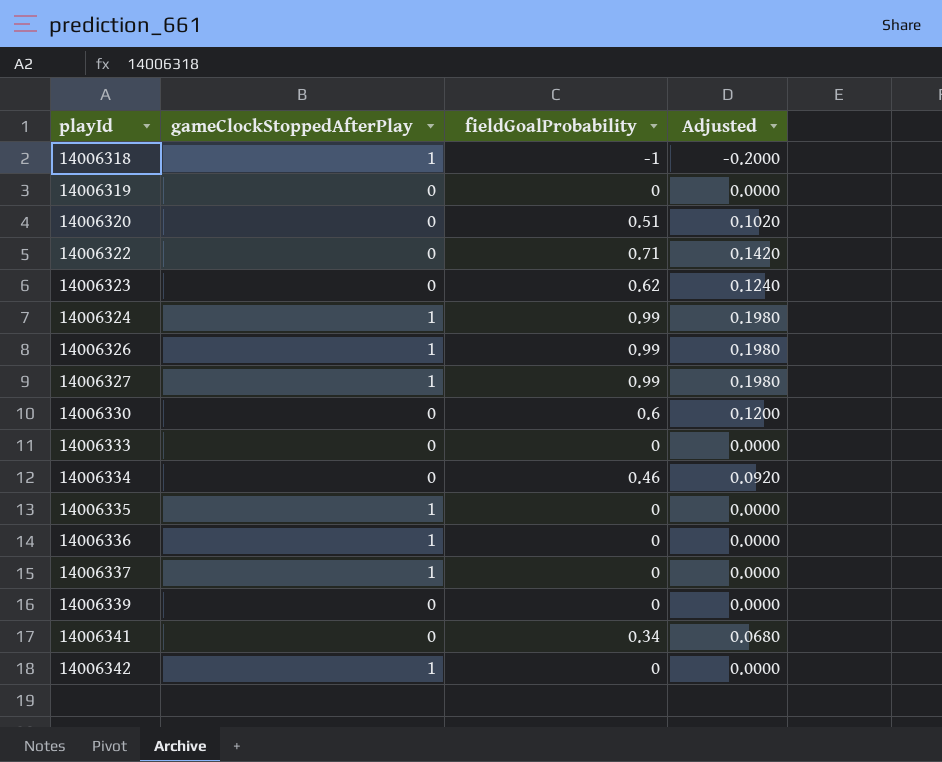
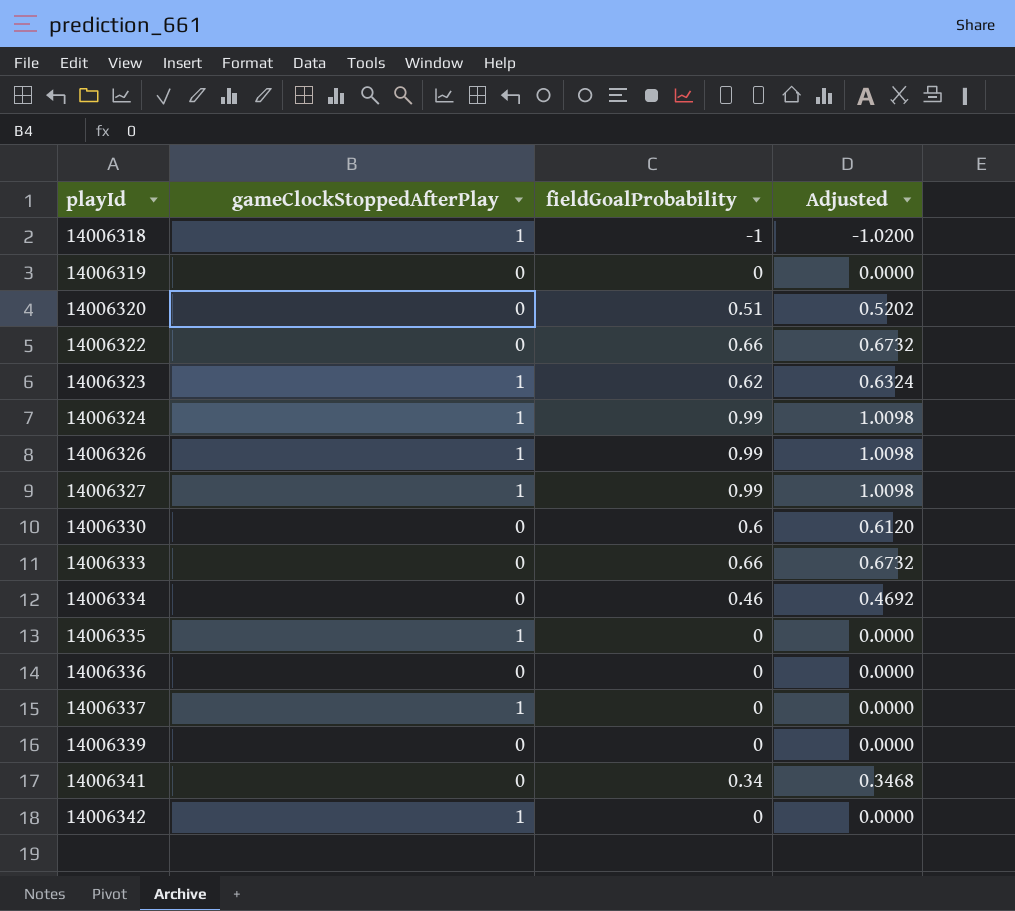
column Adjusted | formula: [fieldGoalProbability] * 0.2 -> [fieldGoalProbability] * 1.02
14006322 | fieldGoalProbability: 0.71 -> 0.66
14006323 | gameClockStoppedAfterPlay: 0 -> 1
14006333 | fieldGoalProbability: 0 -> 0.66
14006336 | gameClockStoppedAfterPlay: 1 -> 0

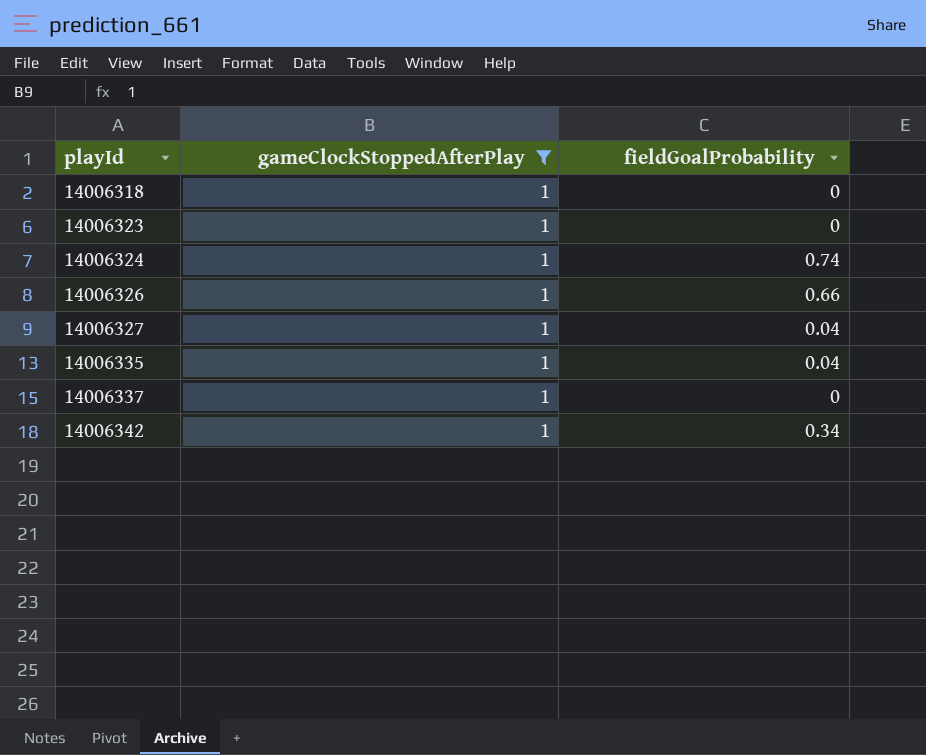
filter: none -> gameClockStoppedAfterPlay = 1
column Adjusted | formula: [fieldGoalProbability] * 1.02 -> none
14006318 | fieldGoalProbability: -1 -> 0
14006323 | fieldGoalProbability: 0.62 -> 0
14006324 | fieldGoalProbability: 0.99 -> 0.74
14006326 | fieldGoalProbability: 0.99 -> 0.66
14006327 | fieldGoalProbability: 0.99 -> 0.04
14006335 | fieldGoalProbability: 0 -> 0.04
14006342 | fieldGoalProbability: 0 -> 0.34

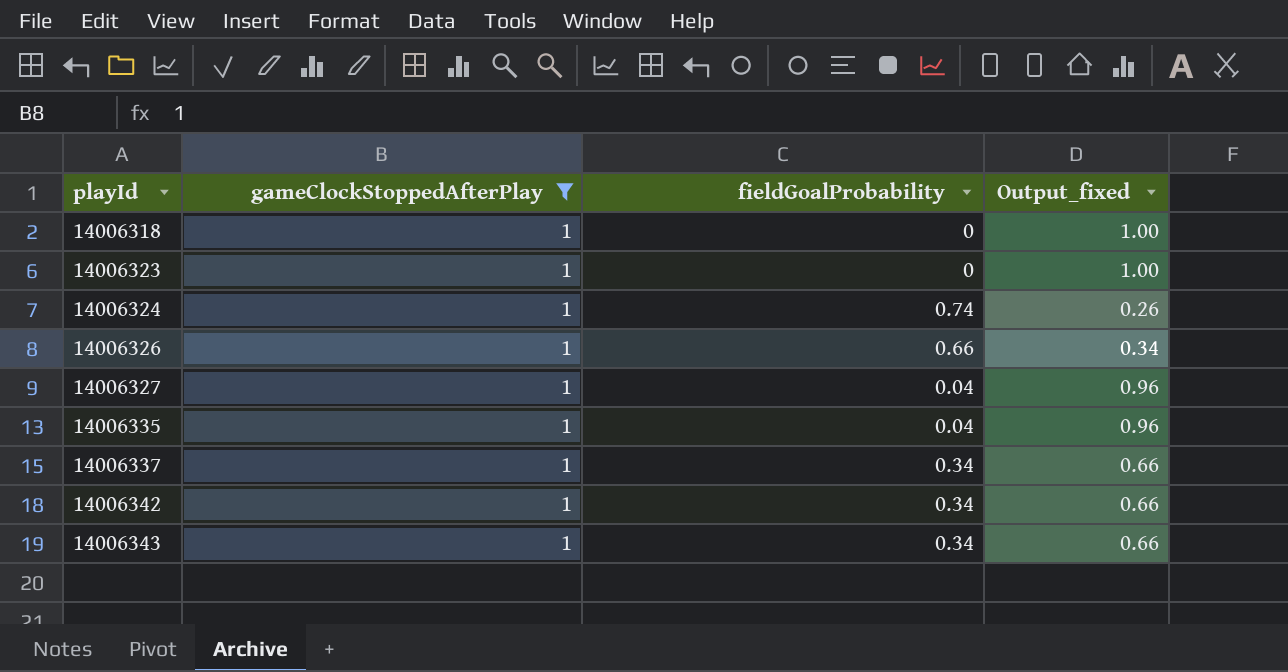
column Output_fixed | formula: none -> [gameClockStoppedAfterPlay] - [fieldGoalProbability]
14006337 | fieldGoalProbability: 0 -> 0.34
row 14006343: none -> 1 | 0.34 | 0.66

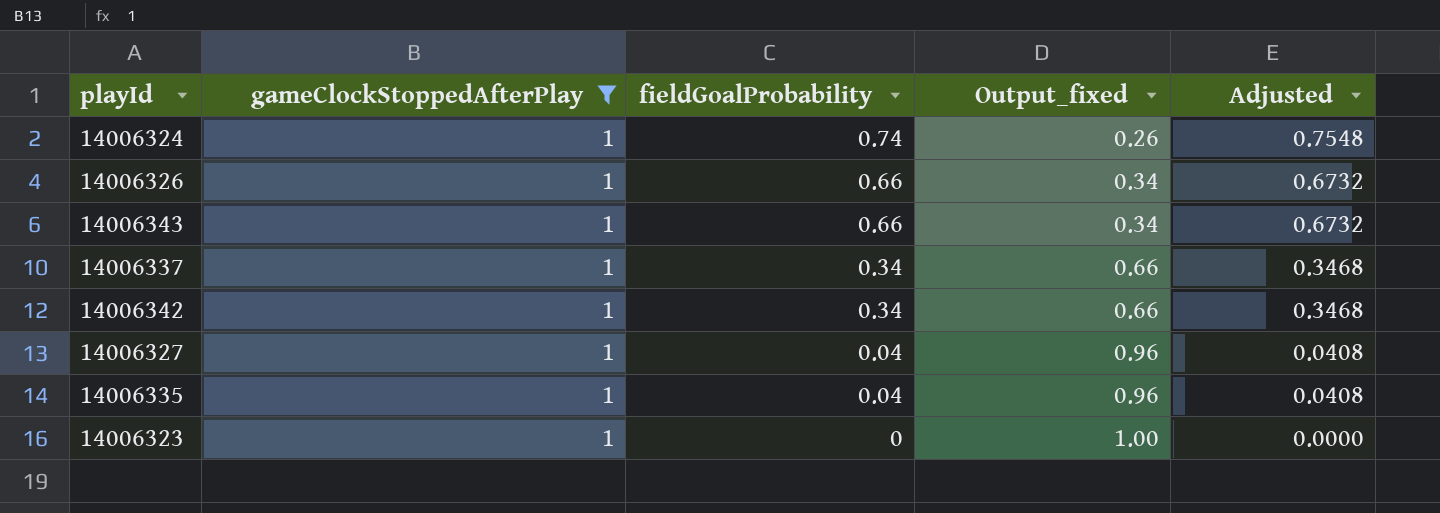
row order: playId ascending -> fieldGoalProbability descending
column Adjusted | formula: none -> [fieldGoalProbability] * 1.02
row 14006318: 1 | 0 | 1.00 -> none
14006343 | fieldGoalProbability: 0.34 -> 0.66
14006343 | Output_fixed: 0.66 -> 0.34

